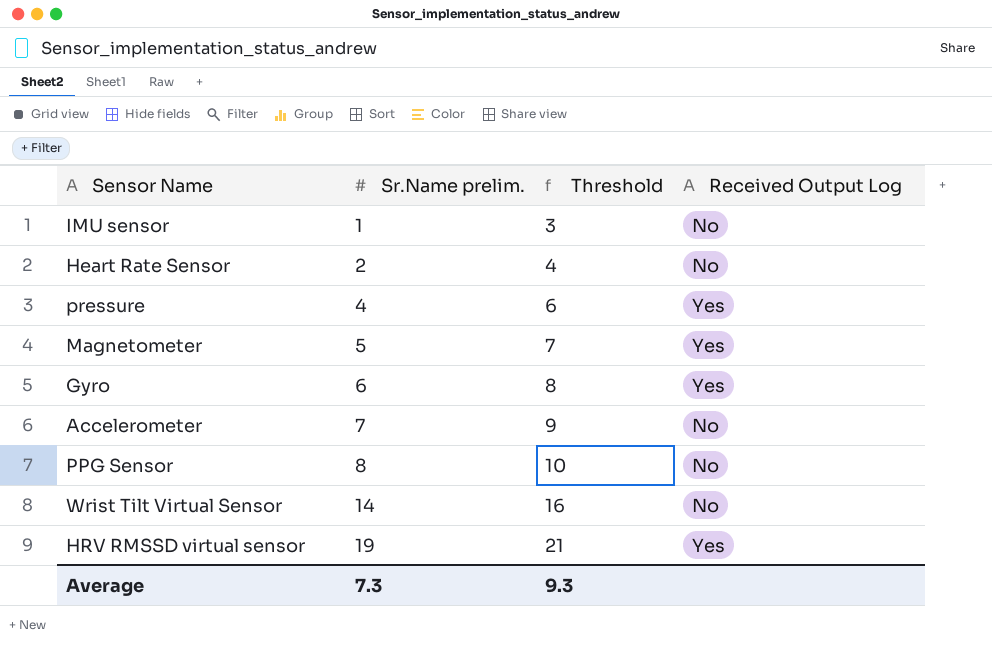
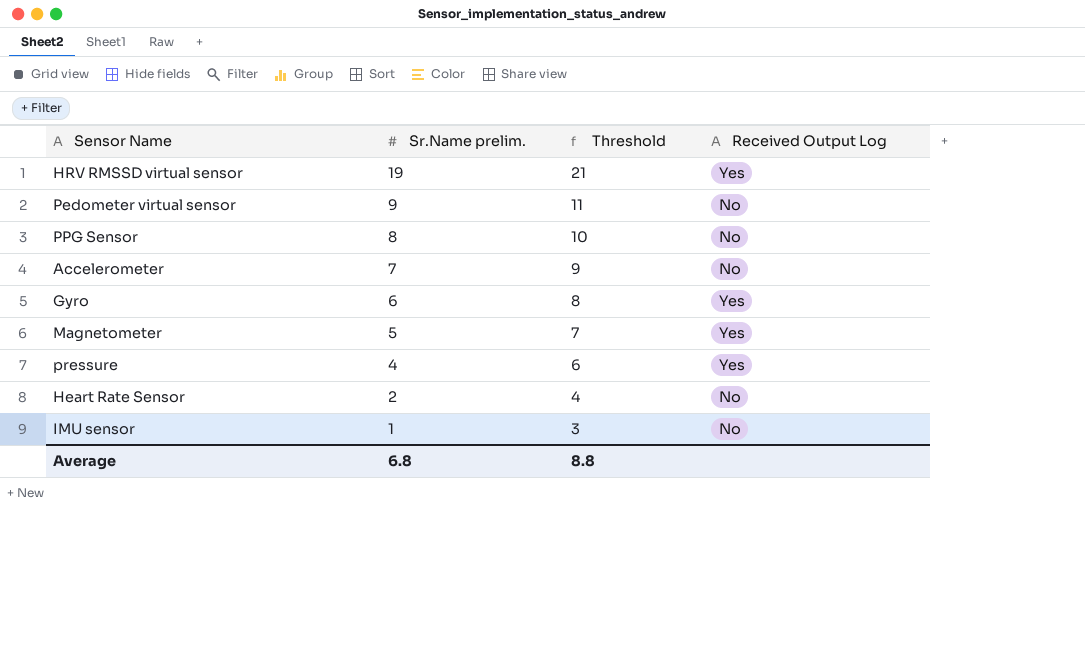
row order: Sr.Name prelim. ascending -> Sr.Name prelim. descending
row Wrist Tilt Virtual Sensor: 14 | 16 | No -> none
row Pedometer virtual sensor: none -> 9 | 11 | No
Average | Sr.Name prelim.: 7.3 -> 6.8
Average | Threshold: 9.3 -> 8.8

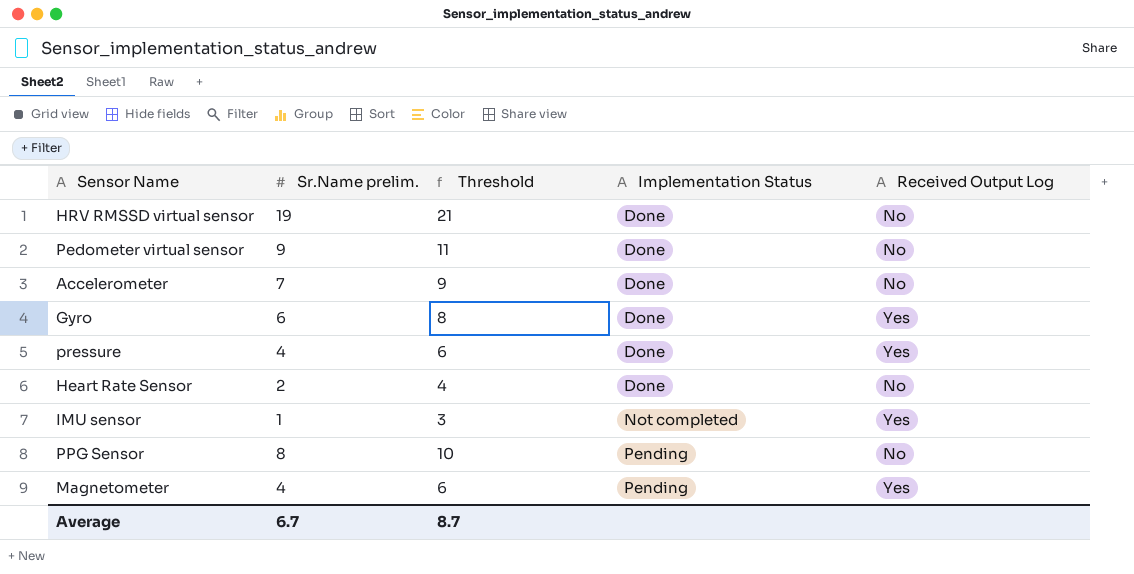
row order: Sr.Name prelim. descending -> Implementation Status ascending
column Implementation Status | position: none -> 4
HRV RMSSD virtual sensor | Received Output Log: Yes -> No
IMU sensor | Received Output Log: No -> Yes
Magnetometer | Sr.Name prelim.: 5 -> 4
Magnetometer | Threshold: 7 -> 6
Average | Sr.Name prelim.: 6.8 -> 6.7
Average | Threshold: 8.8 -> 8.7

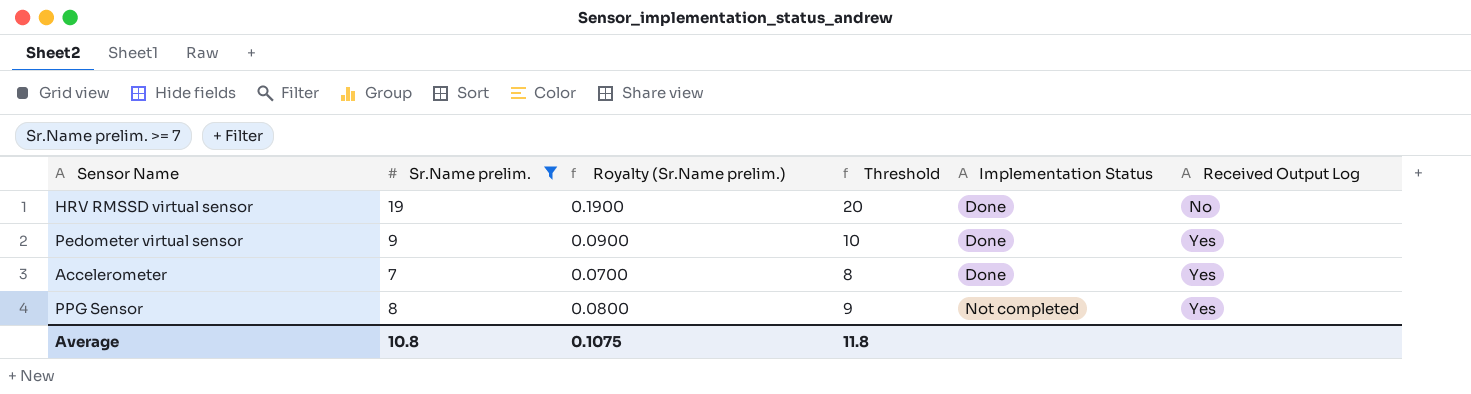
filter: none -> Sr.Name prelim. >= 7
column Royalty (Sr.Name prelim.) | formula: none -> [Sr.Name prelim.] * 0.01
column Threshold | formula: [Sr.Name prelim.] + 2 -> [Sr.Name prelim.] + 1
Pedometer virtual sensor | Received Output Log: No -> Yes
Accelerometer | Received Output Log: No -> Yes
PPG Sensor | Implementation Status: Pending -> Not completed
PPG Sensor | Received Output Log: No -> Yes
Average | Sr.Name prelim.: 6.7 -> 10.8
Average | Threshold: 8.7 -> 11.8

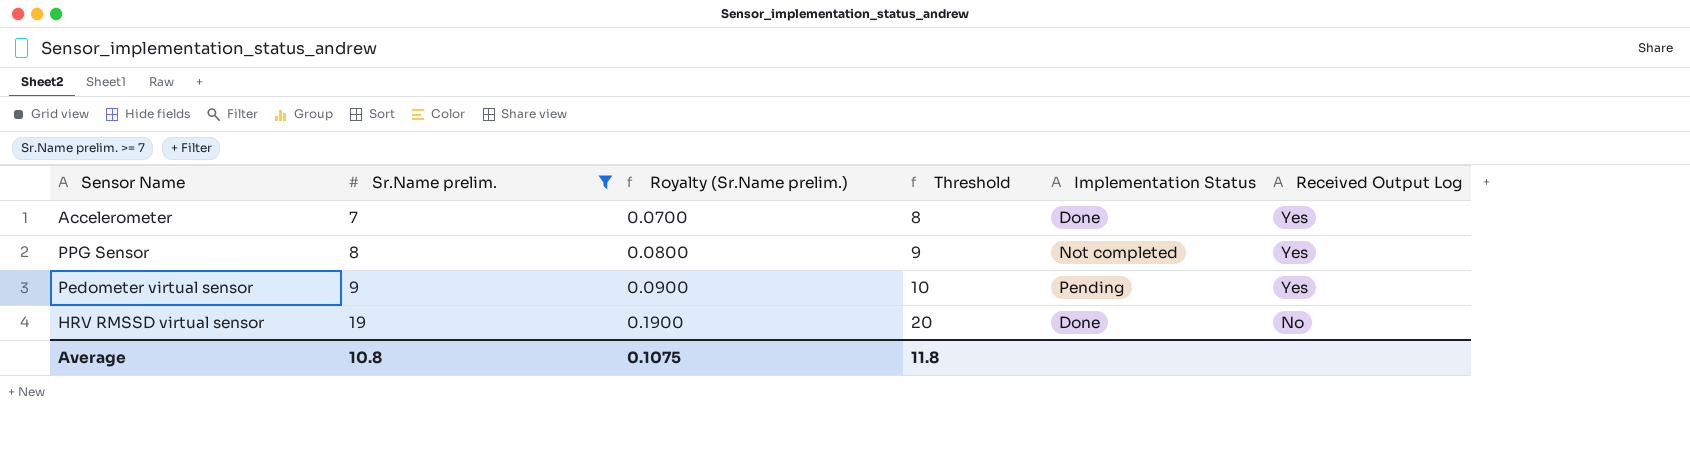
row order: Implementation Status ascending -> Sr.Name prelim. ascending
Pedometer virtual sensor | Implementation Status: Done -> Pending

